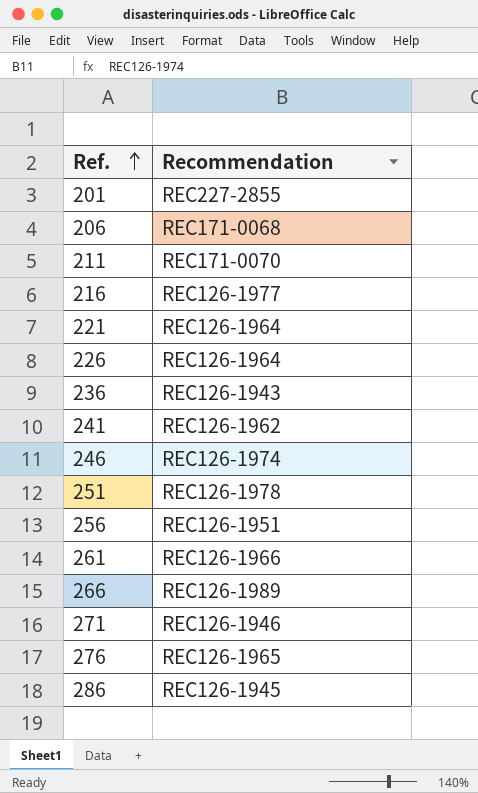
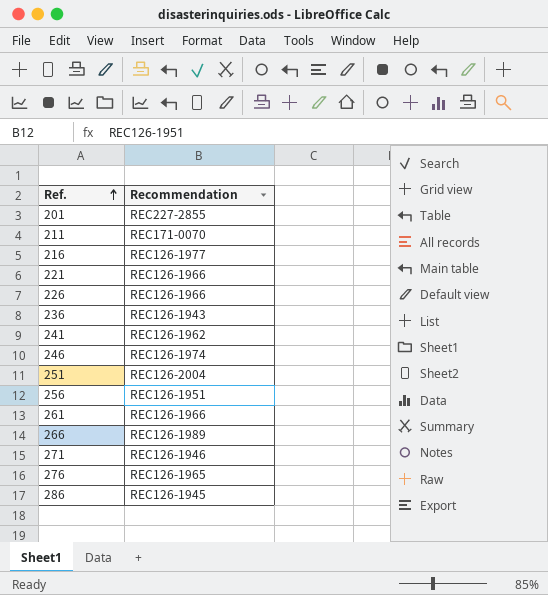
row 206: REC171-0068 -> none
221 | Recommendation: REC126-1964 -> REC126-1966
226 | Recommendation: REC126-1964 -> REC126-1966
251 | Recommendation: REC126-1978 -> REC126-2004

